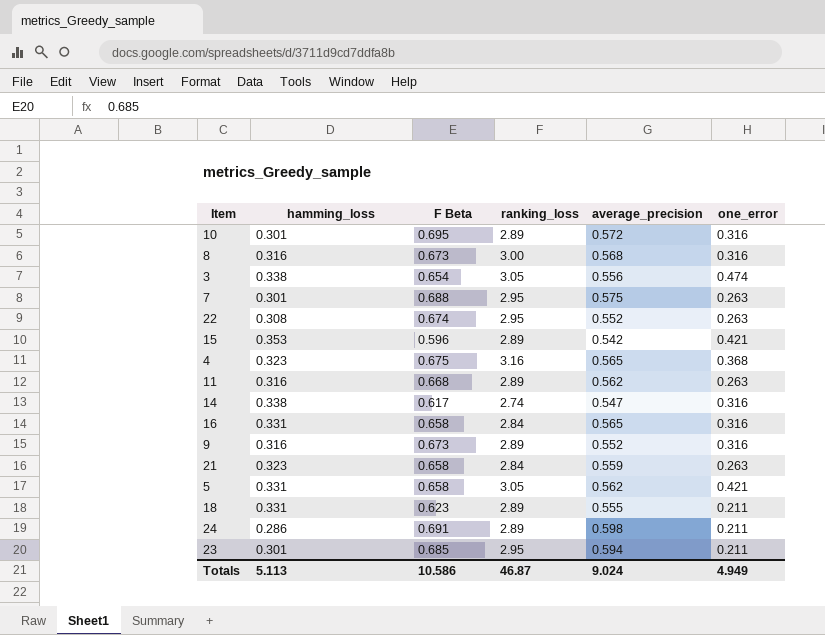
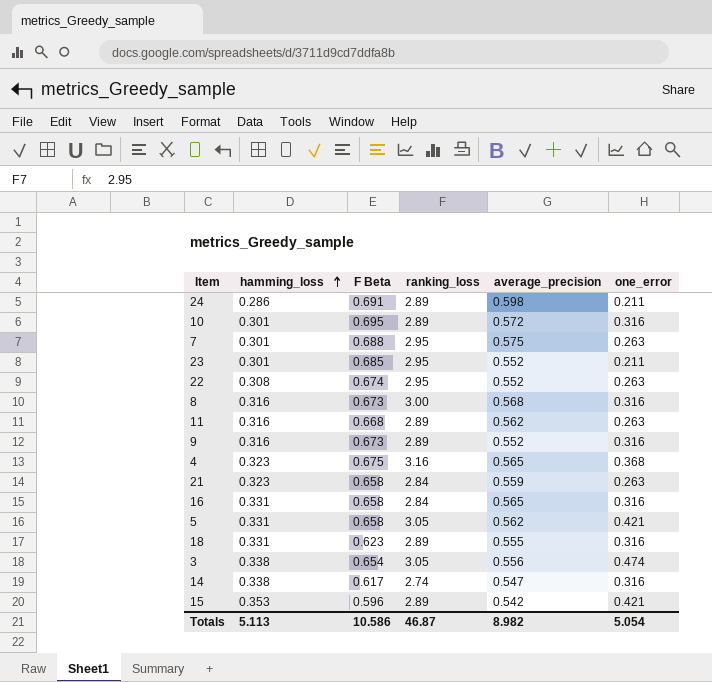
row order: none -> hamming_loss ascending
23 | average_precision: 0.594 -> 0.552
18 | one_error: 0.211 -> 0.316
Totals | average_precision: 9.024 -> 8.982
Totals | one_error: 4.949 -> 5.054

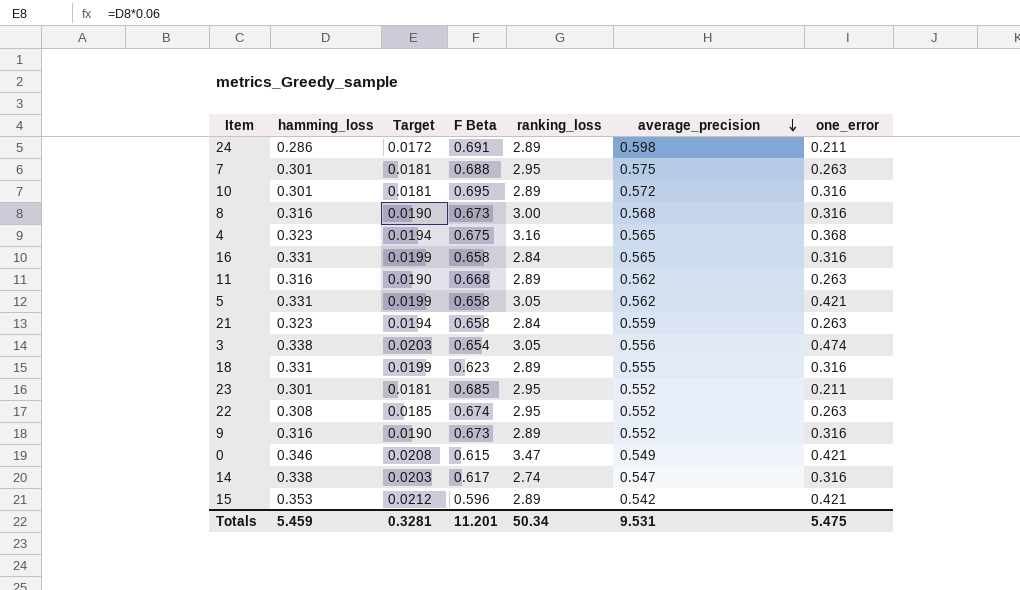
row order: hamming_loss ascending -> average_precision descending
column Target | formula: none -> [hamming_loss] * 0.06
row 0: none -> 0.346 | 0.0208 | 0.615 | 3.47 | 0.549 | 0.421
Totals | hamming_loss: 5.113 -> 5.459
Totals | F Beta: 10.586 -> 11.201
Totals | ranking_loss: 46.87 -> 50.34
Totals | average_precision: 8.982 -> 9.531
Totals | one_error: 5.054 -> 5.475

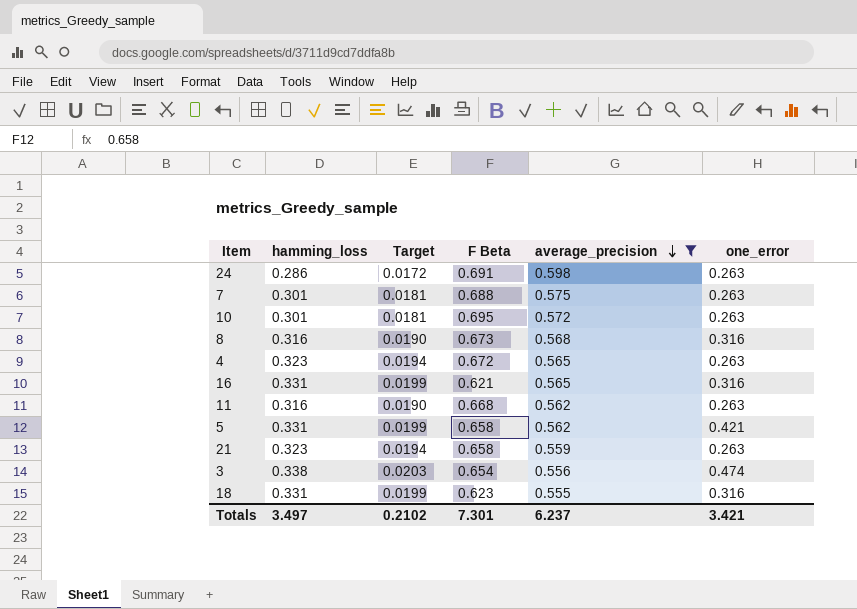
filter: none -> average_precision >= 0.555
column ranking_loss | position: 5 -> none
24 | one_error: 0.211 -> 0.263
10 | one_error: 0.316 -> 0.263
4 | F Beta: 0.675 -> 0.672
4 | one_error: 0.368 -> 0.263
16 | F Beta: 0.658 -> 0.621
Totals | hamming_loss: 5.459 -> 3.497
Totals | Target: 0.3281 -> 0.2102
Totals | F Beta: 11.201 -> 7.301
Totals | average_precision: 9.531 -> 6.237
Totals | one_error: 5.475 -> 3.421

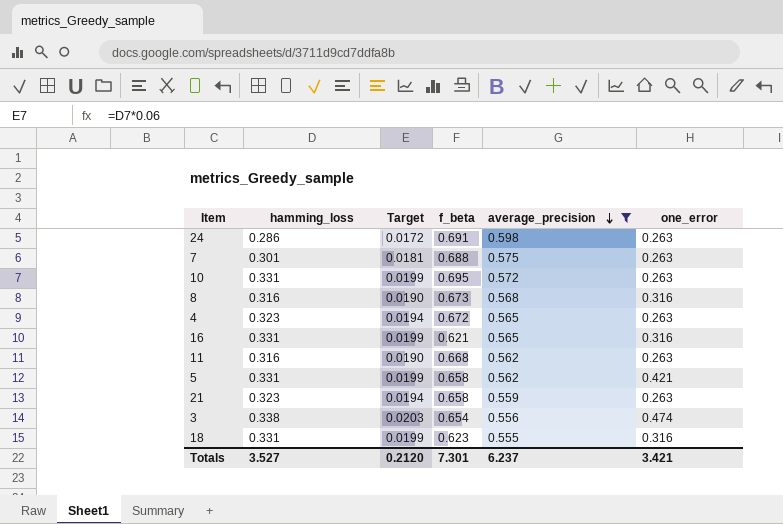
column name: F Beta -> f_beta
10 | hamming_loss: 0.301 -> 0.331
10 | Target: 0.0181 -> 0.0199
Totals | hamming_loss: 3.497 -> 3.527
Totals | Target: 0.2102 -> 0.2120

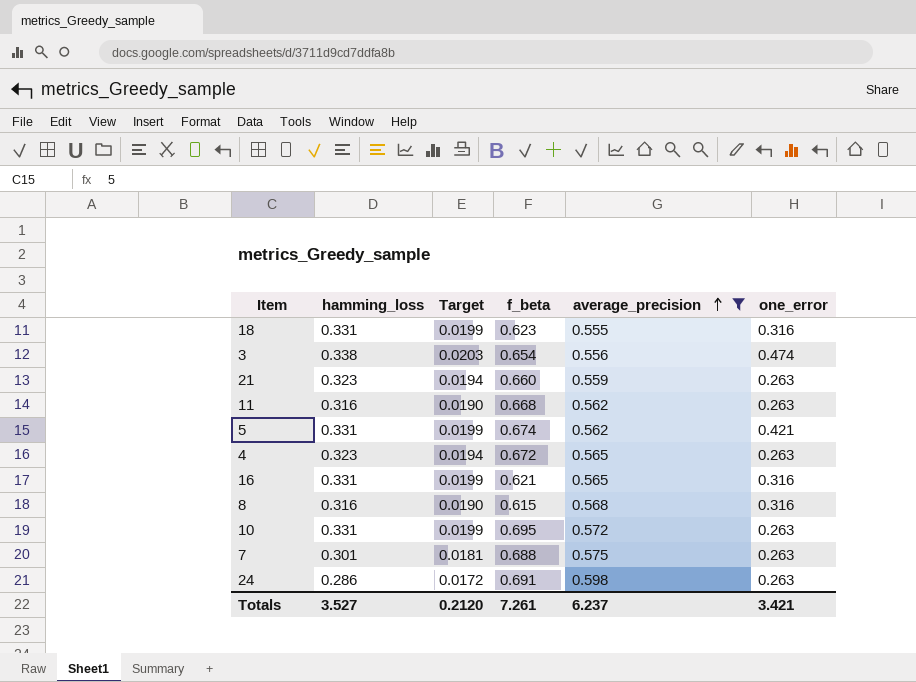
row order: average_precision descending -> average_precision ascending
21 | f_beta: 0.658 -> 0.660
5 | f_beta: 0.658 -> 0.674
8 | f_beta: 0.673 -> 0.615
Totals | f_beta: 7.301 -> 7.261

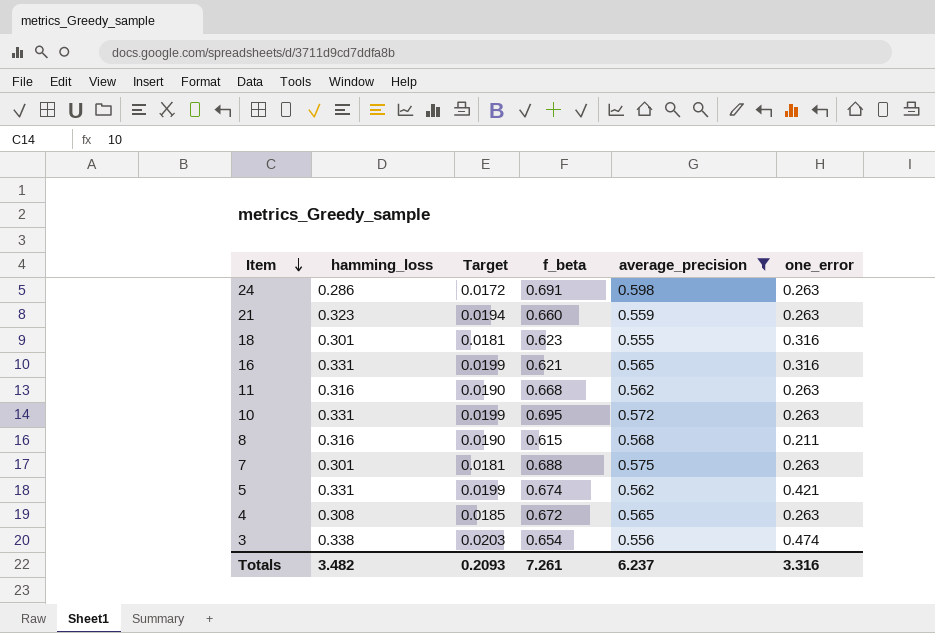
row order: average_precision ascending -> Item descending
18 | hamming_loss: 0.331 -> 0.301
18 | Target: 0.0199 -> 0.0181
8 | one_error: 0.316 -> 0.211
4 | hamming_loss: 0.323 -> 0.308
4 | Target: 0.0194 -> 0.0185
Totals | hamming_loss: 3.527 -> 3.482
Totals | Target: 0.2120 -> 0.2093
Totals | one_error: 3.421 -> 3.316

